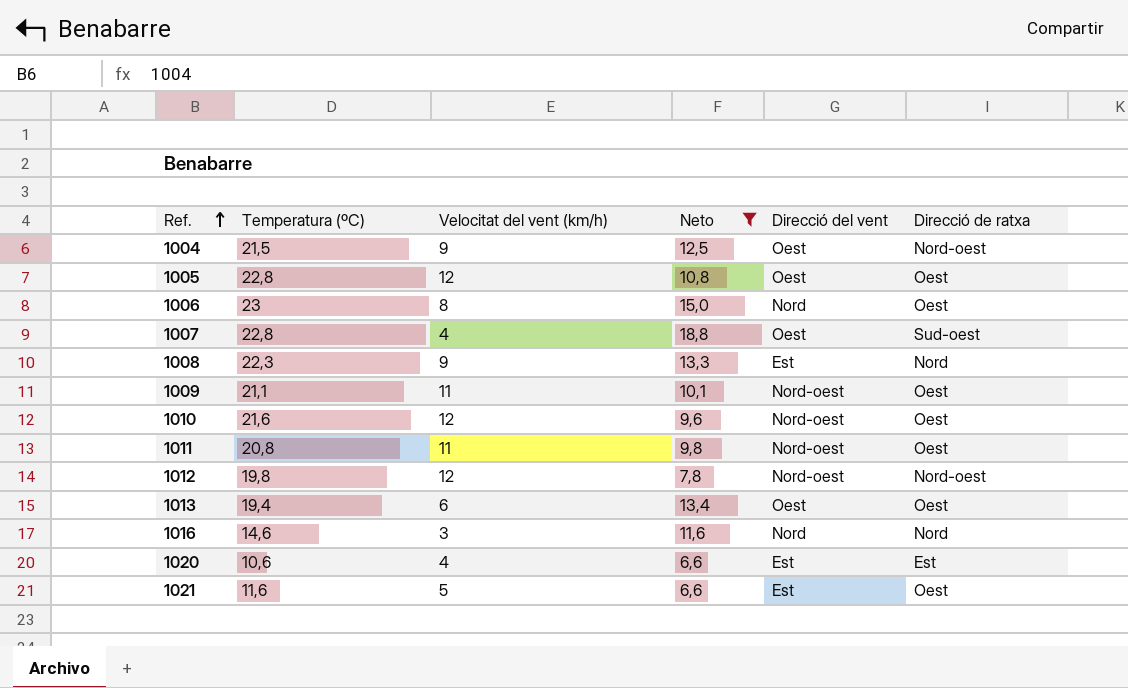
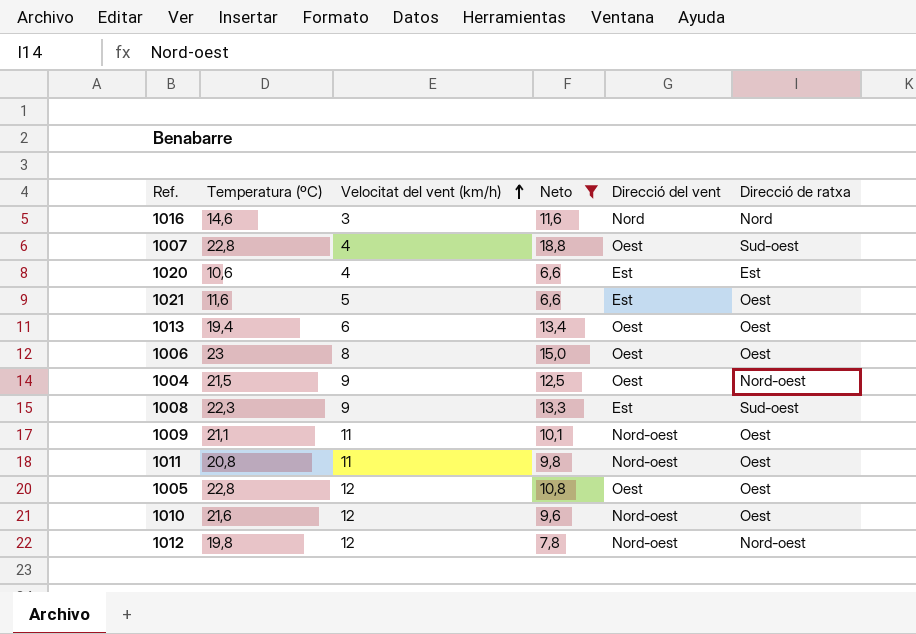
row order: Ref. ascending -> Velocitat del vent (km/h) ascending
1006 | Direcció del vent: Nord -> Oest
1008 | Direcció de ratxa: Nord -> Sud-oest

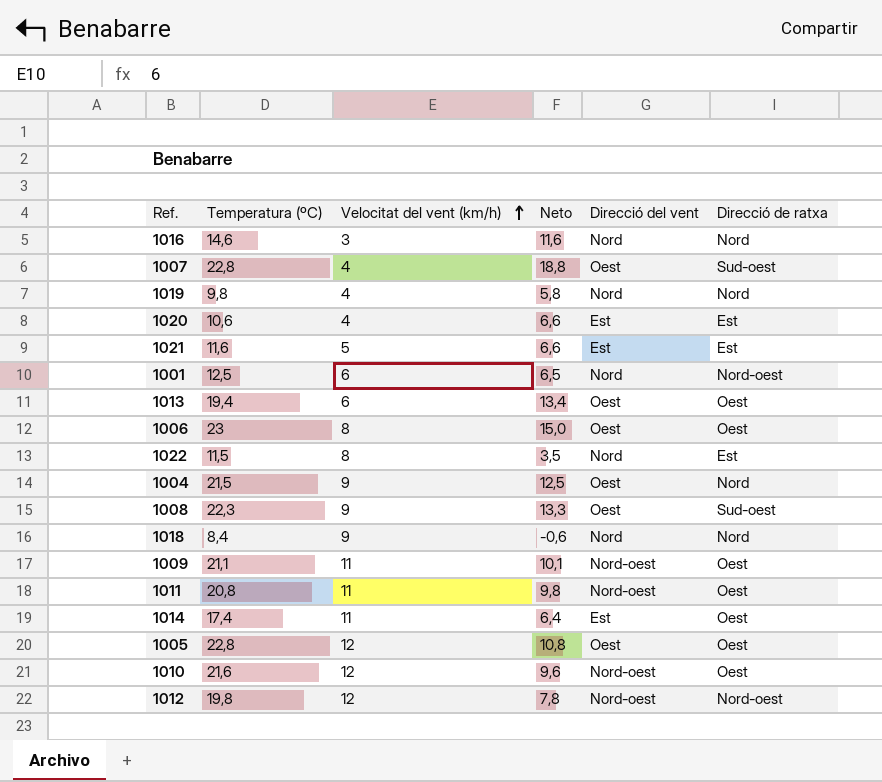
filter: Neto >= 6,6 -> none
1021 | Direcció de ratxa: Oest -> Est
1004 | Direcció de ratxa: Nord-oest -> Nord
1008 | Direcció del vent: Est -> Oest

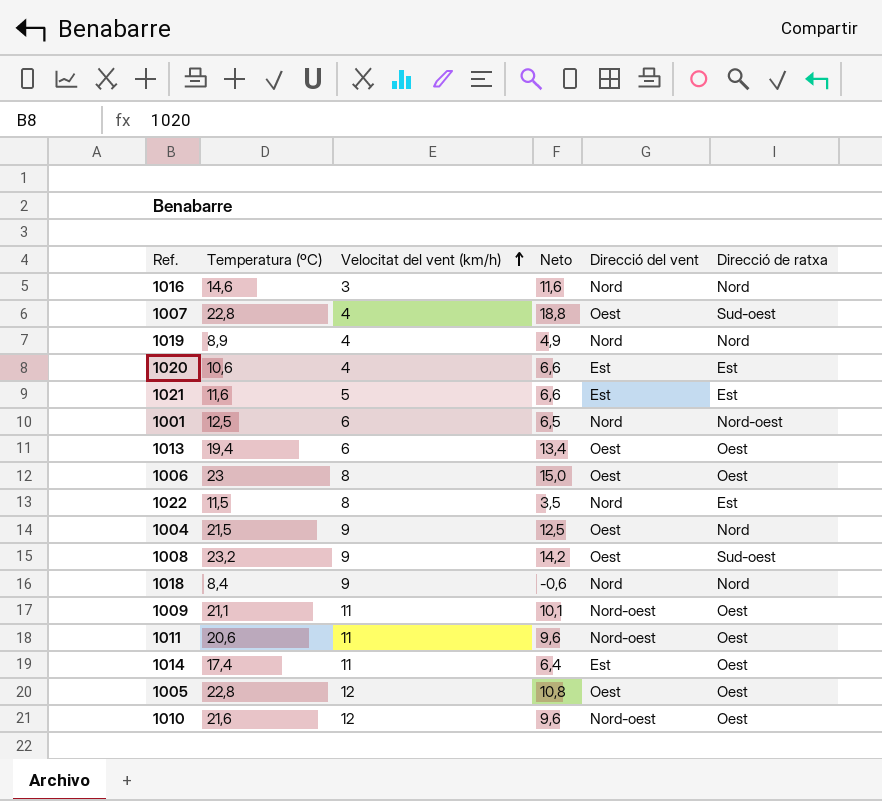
row 1012: 19,8 | 12 | 7,8 | Nord-oest | Nord-oest -> none
1019 | Temperatura (ºC): 9,8 -> 8,9
1019 | Neto: 5,8 -> 4,9
1008 | Temperatura (ºC): 22,3 -> 23,2
1008 | Neto: 13,3 -> 14,2
1011 | Temperatura (ºC): 20,8 -> 20,6
1011 | Neto: 9,8 -> 9,6

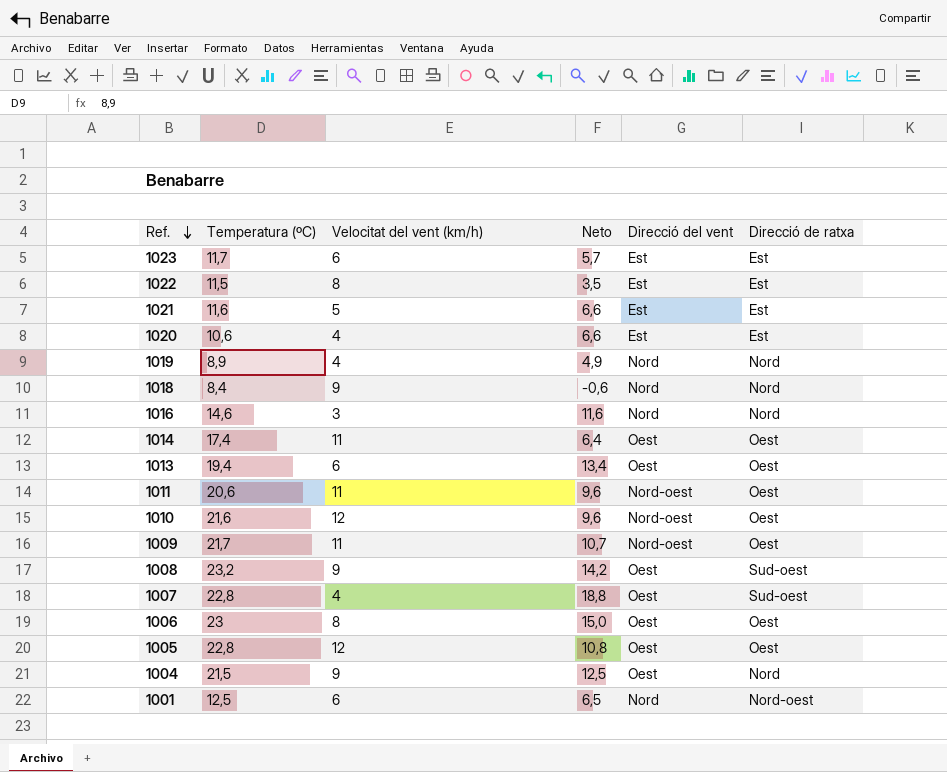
row order: Velocitat del vent (km/h) ascending -> Ref. descending
row 1023: none -> 11,7 | 6 | 5,7 | Est | Est
1022 | Direcció del vent: Nord -> Est
1014 | Direcció del vent: Est -> Oest
1009 | Temperatura (ºC): 21,1 -> 21,7
1009 | Neto: 10,1 -> 10,7

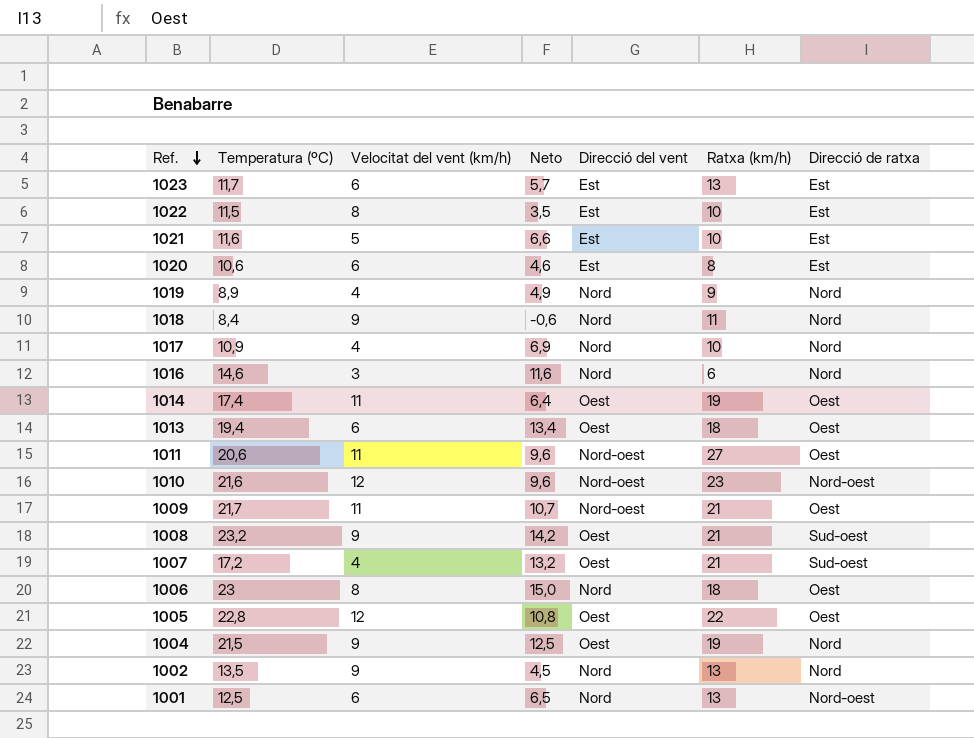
column Ratxa (km/h) | position: none -> 6
1020 | Velocitat del vent (km/h): 4 -> 6
1020 | Neto: 6,6 -> 4,6
row 1017: none -> 10,9 | 4 | 6,9 | Nord | 10 | Nord
1010 | Direcció de ratxa: Oest -> Nord-oest
1007 | Temperatura (ºC): 22,8 -> 17,2
1007 | Neto: 18,8 -> 13,2
1006 | Direcció del vent: Oest -> Nord
row 1002: none -> 13,5 | 9 | 4,5 | Nord | 13 | Nord

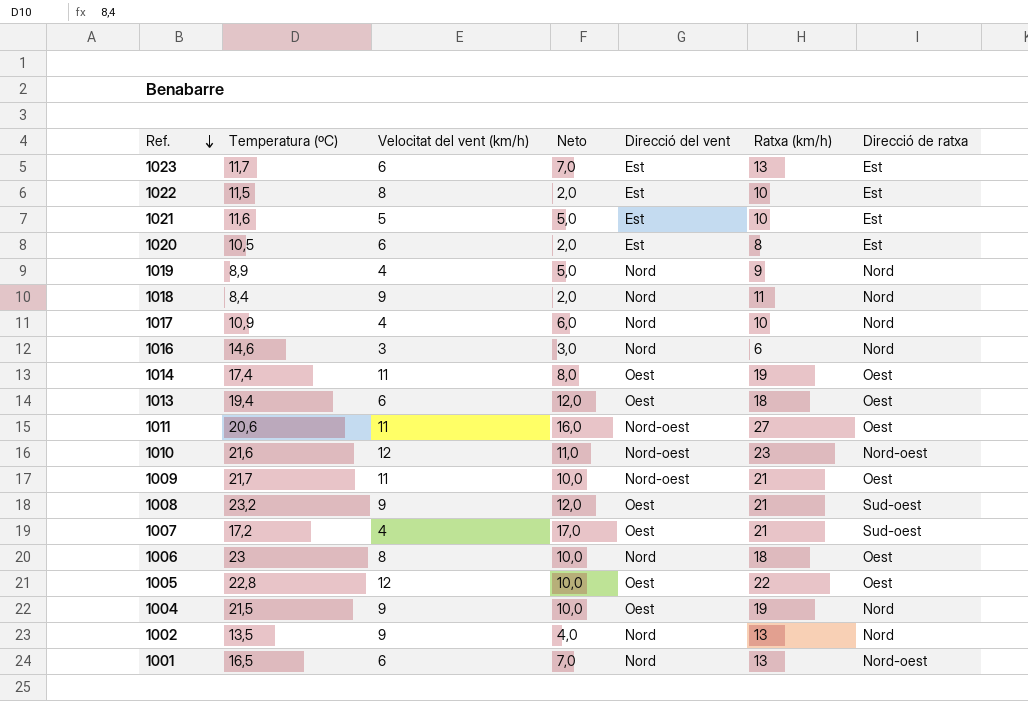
column Neto | formula: [Temperatura (ºC)] - [Velocitat del vent (km/h)] -> [Ratxa (km/h)] - [Velocitat del vent (km/h)]
1020 | Temperatura (ºC): 10,6 -> 10,5
1001 | Temperatura (ºC): 12,5 -> 16,5

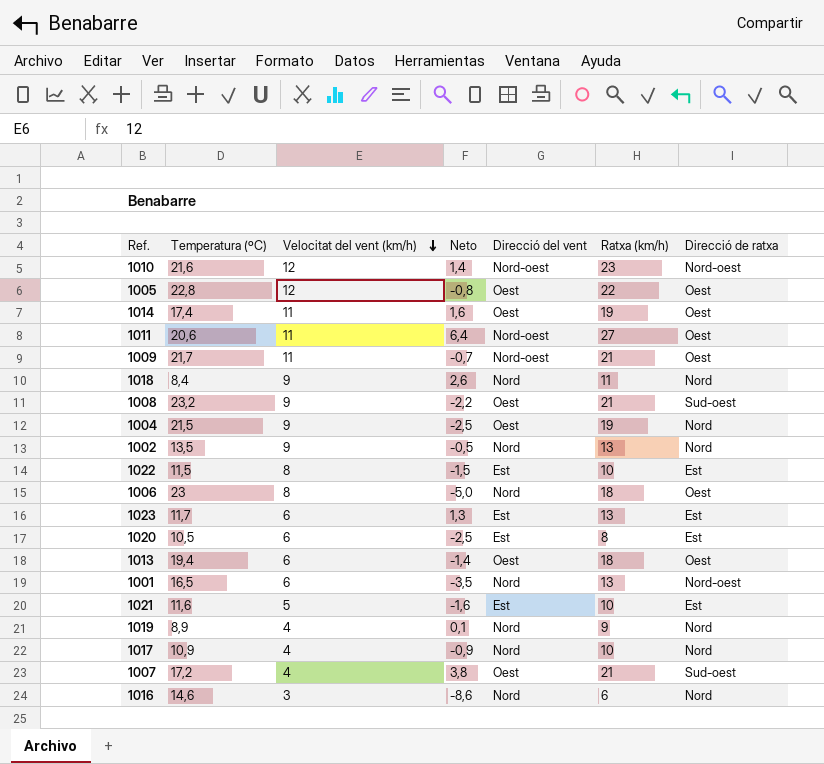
row order: Ref. descending -> Velocitat del vent (km/h) descending
column Neto | formula: [Ratxa (km/h)] - [Velocitat del vent (km/h)] -> [Ratxa (km/h)] - [Temperatura (ºC)]

